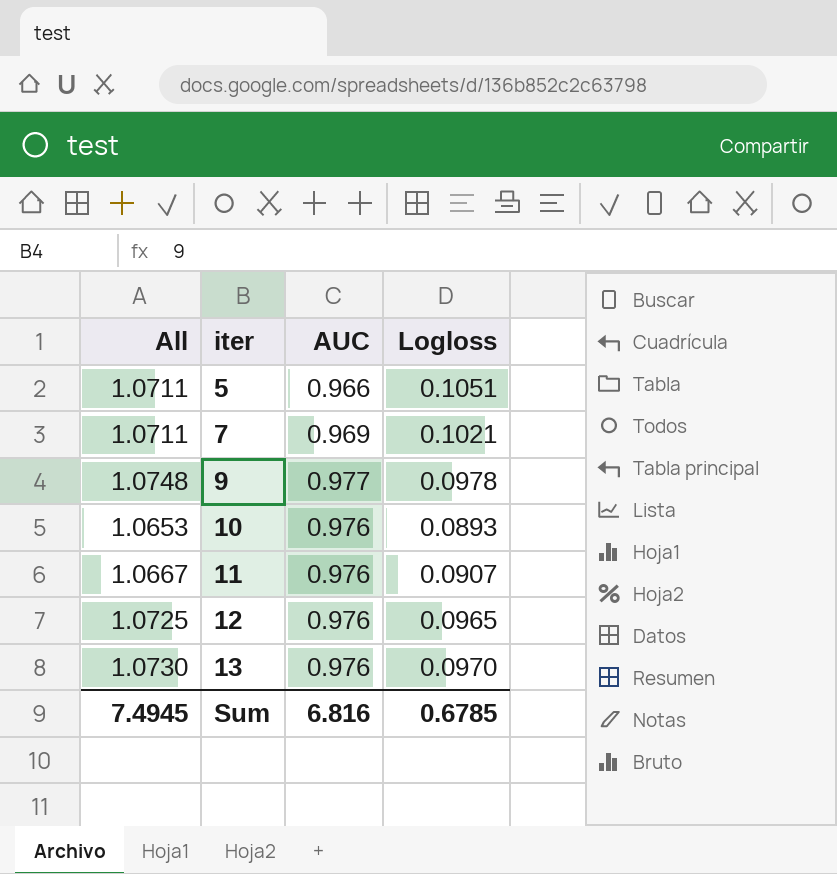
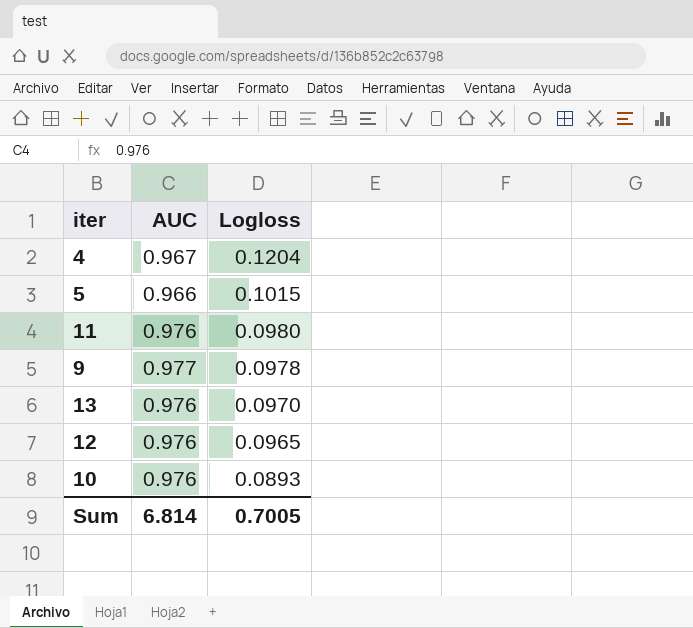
row order: iter ascending -> Logloss descending
column All | formula: [AUC] + [Logloss] -> none
row 7: 1.0711 | 0.969 | 0.1021 -> none
row 4: none -> 0.967 | 0.1204
5 | Logloss: 0.1051 -> 0.1015
11 | Logloss: 0.0907 -> 0.0980
Sum | AUC: 6.816 -> 6.814
Sum | Logloss: 0.6785 -> 0.7005

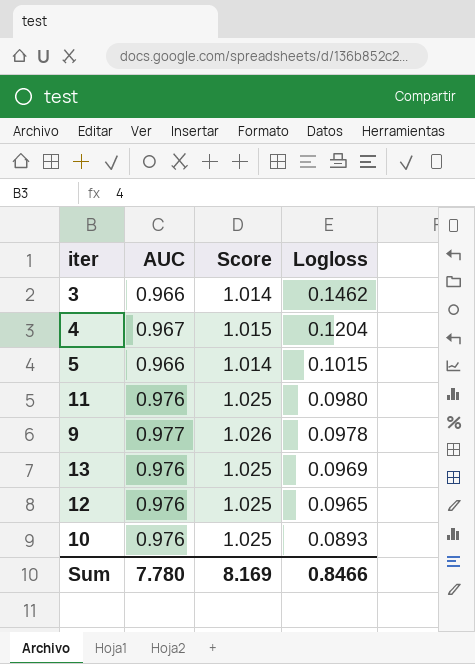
column Score | formula: none -> [AUC] * 1.05
row 3: none -> 0.966 | 1.014 | 0.1462
13 | Logloss: 0.0970 -> 0.0969
Sum | AUC: 6.814 -> 7.780
Sum | Logloss: 0.7005 -> 0.8466

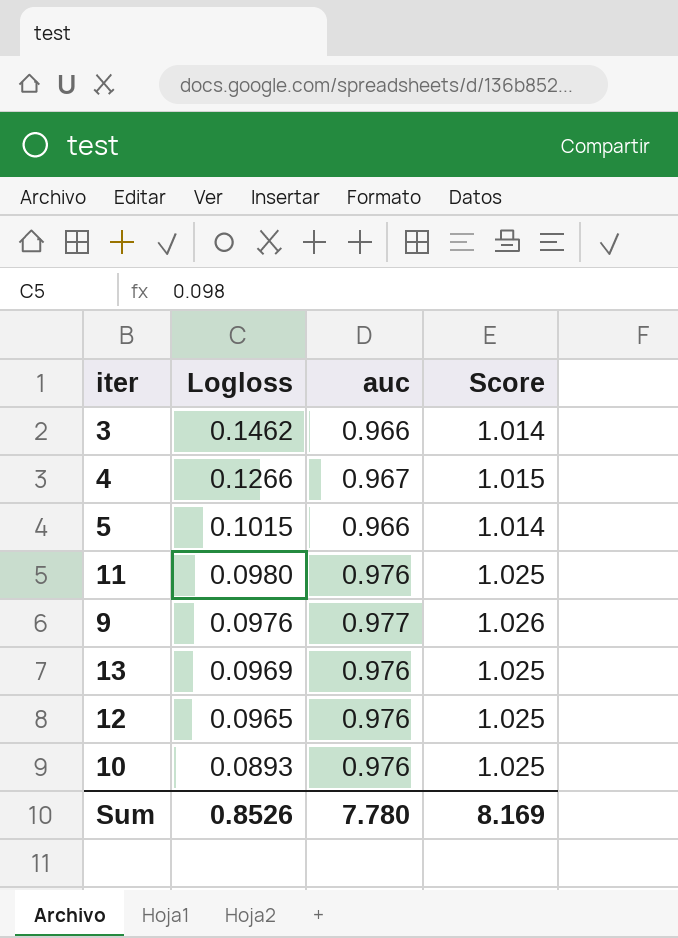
column Logloss | position: 4 -> 2
column name: AUC -> auc
4 | Logloss: 0.1204 -> 0.1266
9 | Logloss: 0.0978 -> 0.0976
Sum | Logloss: 0.8466 -> 0.8526

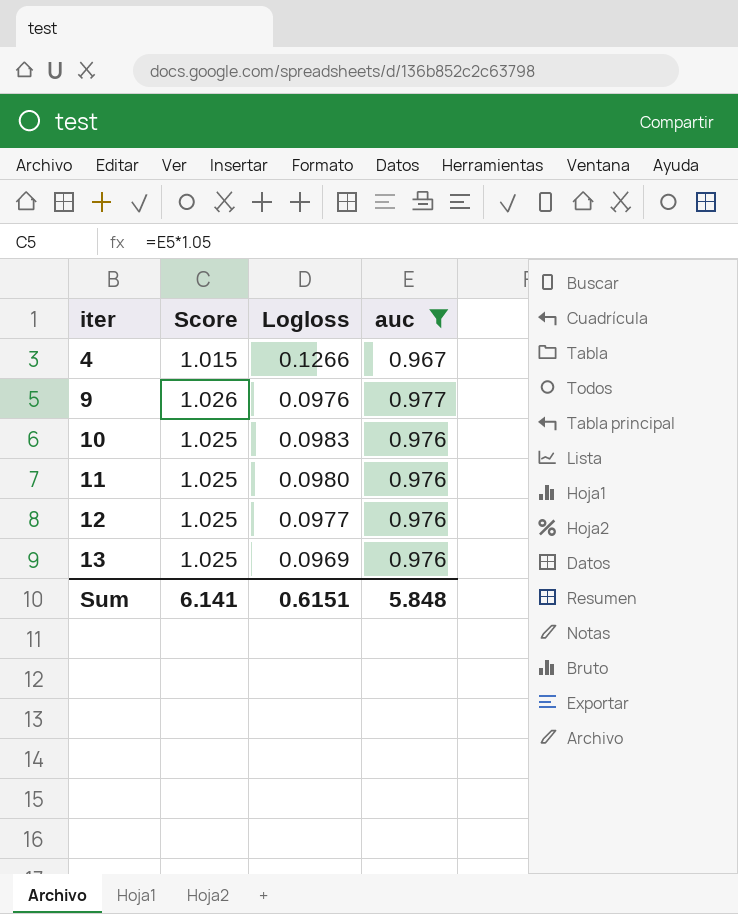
filter: none -> auc != 0.966
row order: Logloss descending -> iter ascending
column Score | position: 4 -> 2
10 | Logloss: 0.0893 -> 0.0983
12 | Logloss: 0.0965 -> 0.0977
Sum | Score: 8.169 -> 6.141
Sum | Logloss: 0.8526 -> 0.6151
Sum | auc: 7.780 -> 5.848

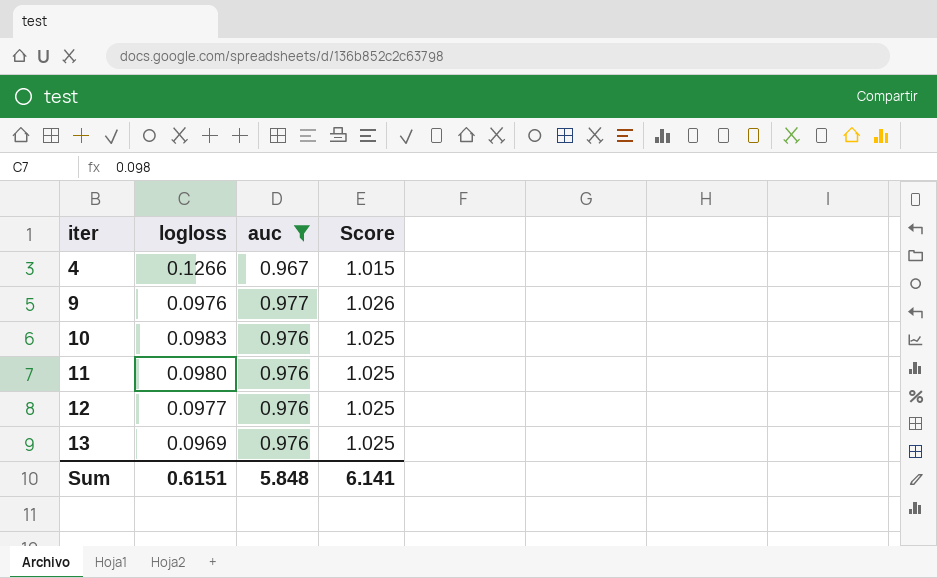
column name: Logloss -> logloss
column Score | position: 2 -> 4

